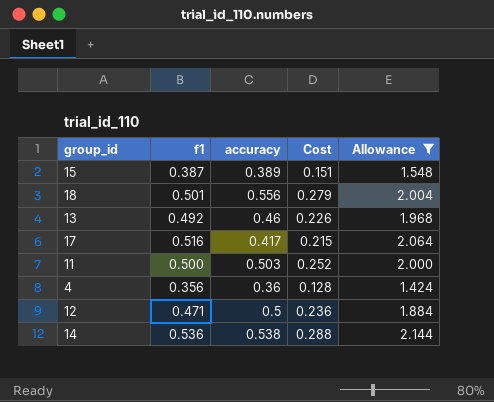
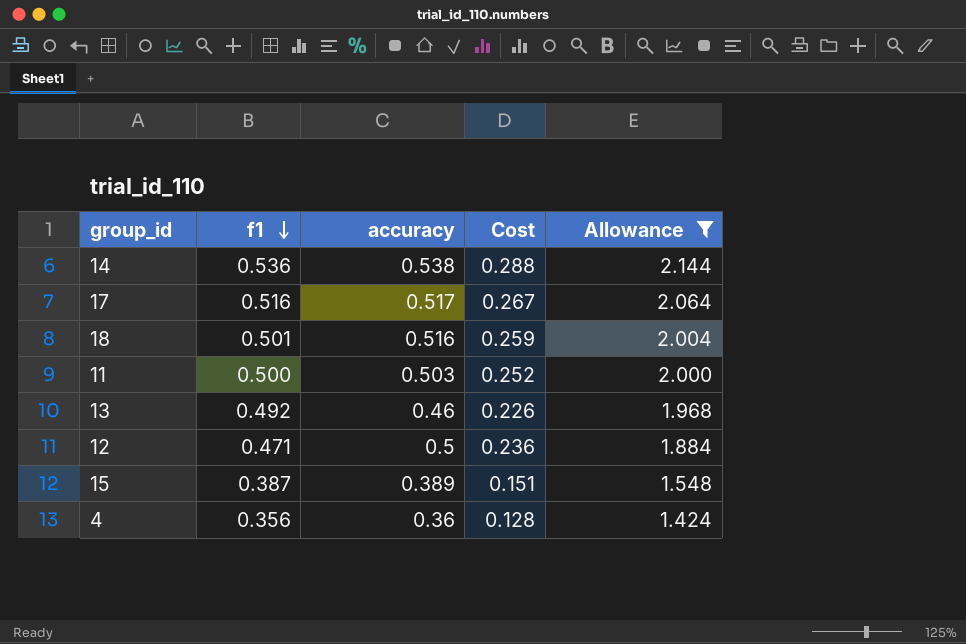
row order: none -> f1 descending
17 | accuracy: 0.417 -> 0.517
17 | Cost: 0.215 -> 0.267
18 | accuracy: 0.556 -> 0.516
18 | Cost: 0.279 -> 0.259

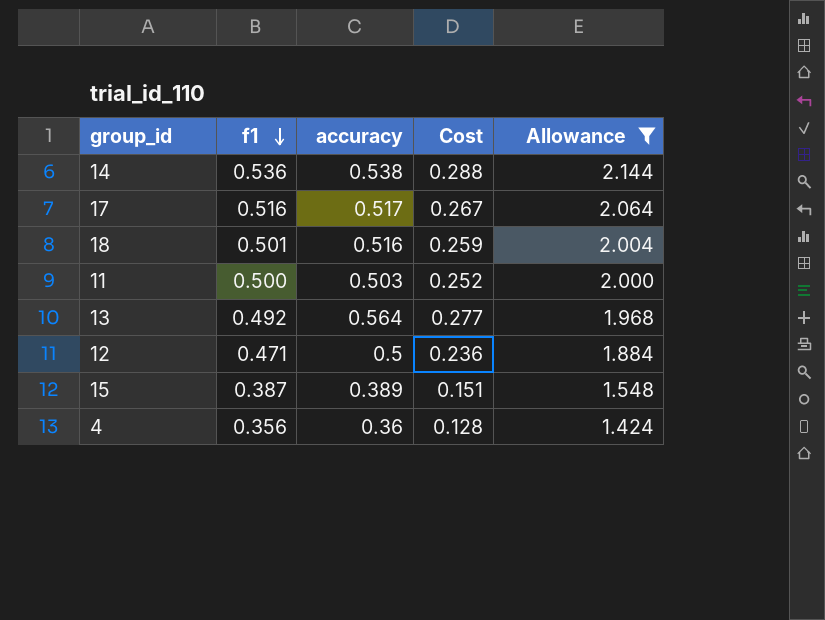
13 | accuracy: 0.46 -> 0.564
13 | Cost: 0.226 -> 0.277

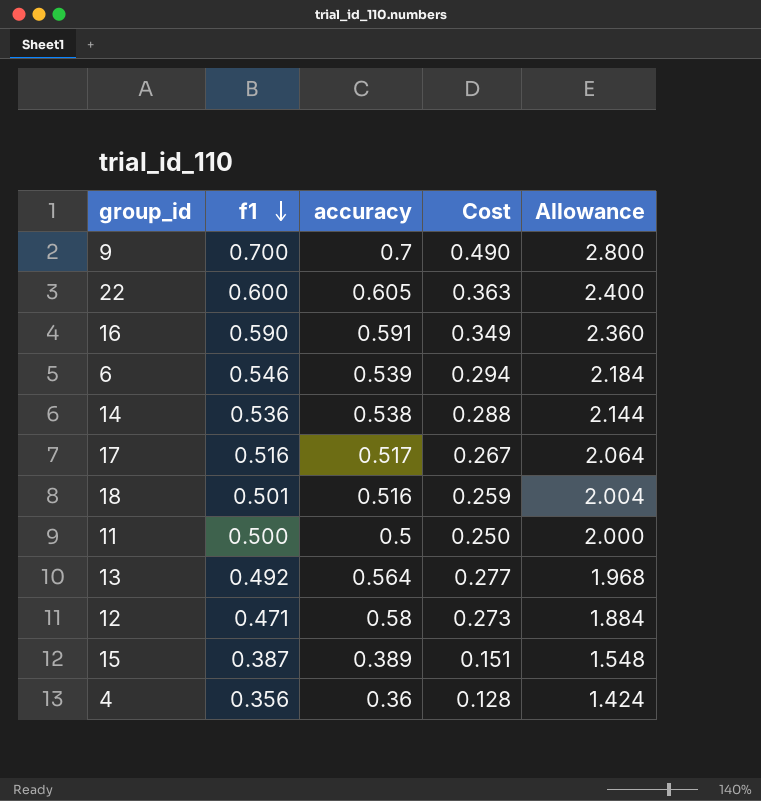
filter: Allowance <= 2.144 -> none
11 | accuracy: 0.503 -> 0.5
11 | Cost: 0.252 -> 0.250
12 | accuracy: 0.5 -> 0.58
12 | Cost: 0.236 -> 0.273

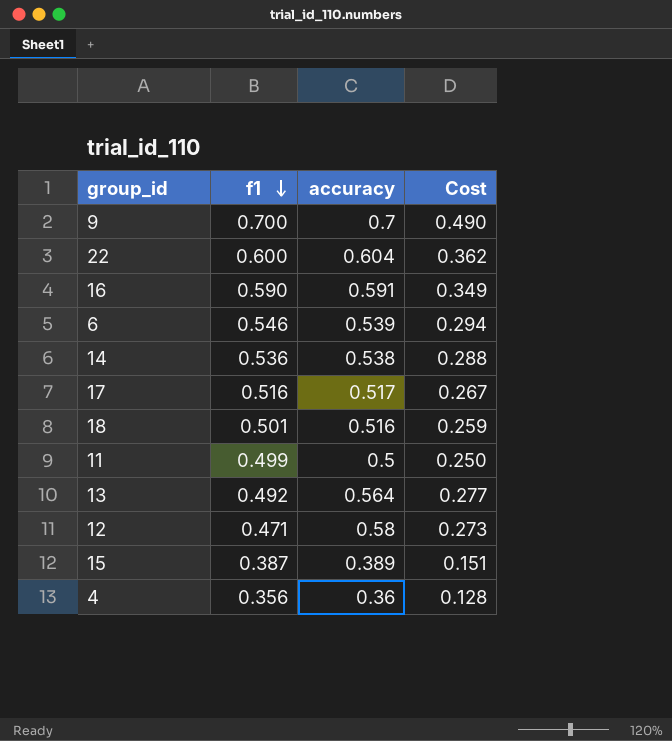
column Allowance | formula: [f1] * 4 -> none
22 | accuracy: 0.605 -> 0.604
22 | Cost: 0.363 -> 0.362
11 | f1: 0.500 -> 0.499

